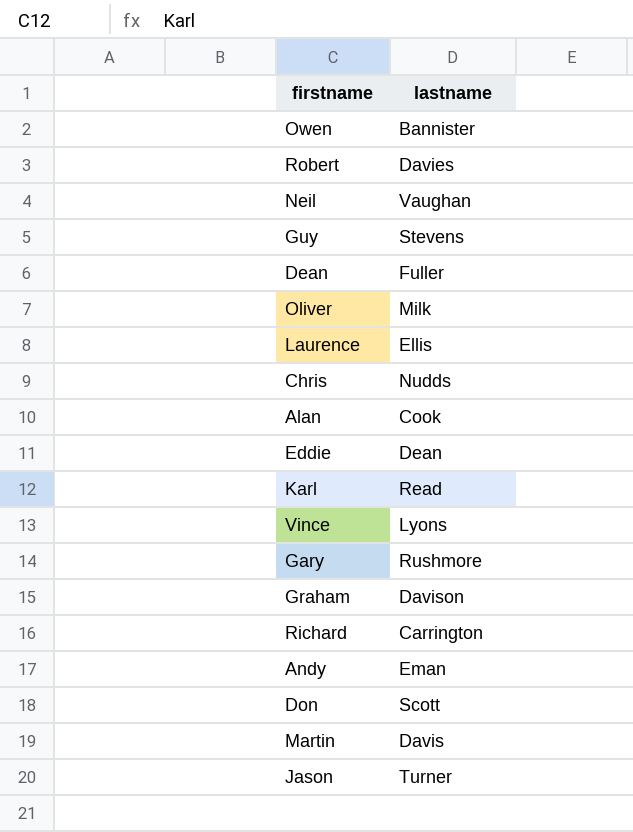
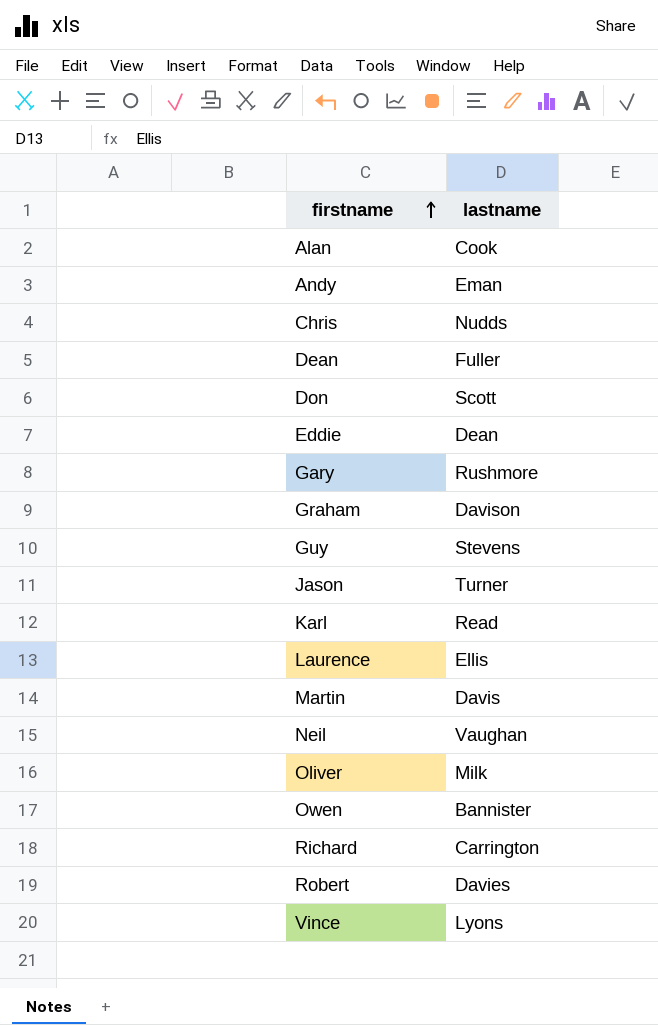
row order: none -> firstname ascending

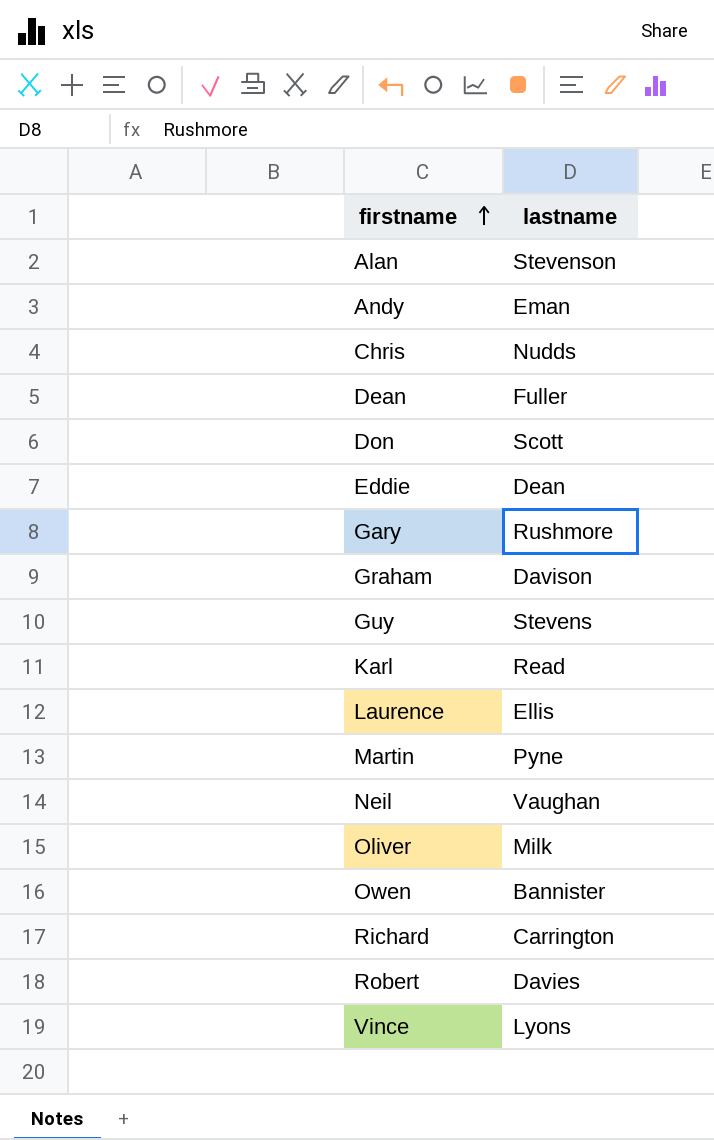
row Jason: Turner -> none
Alan | lastname: Cook -> Stevenson
Martin | lastname: Davis -> Pyne

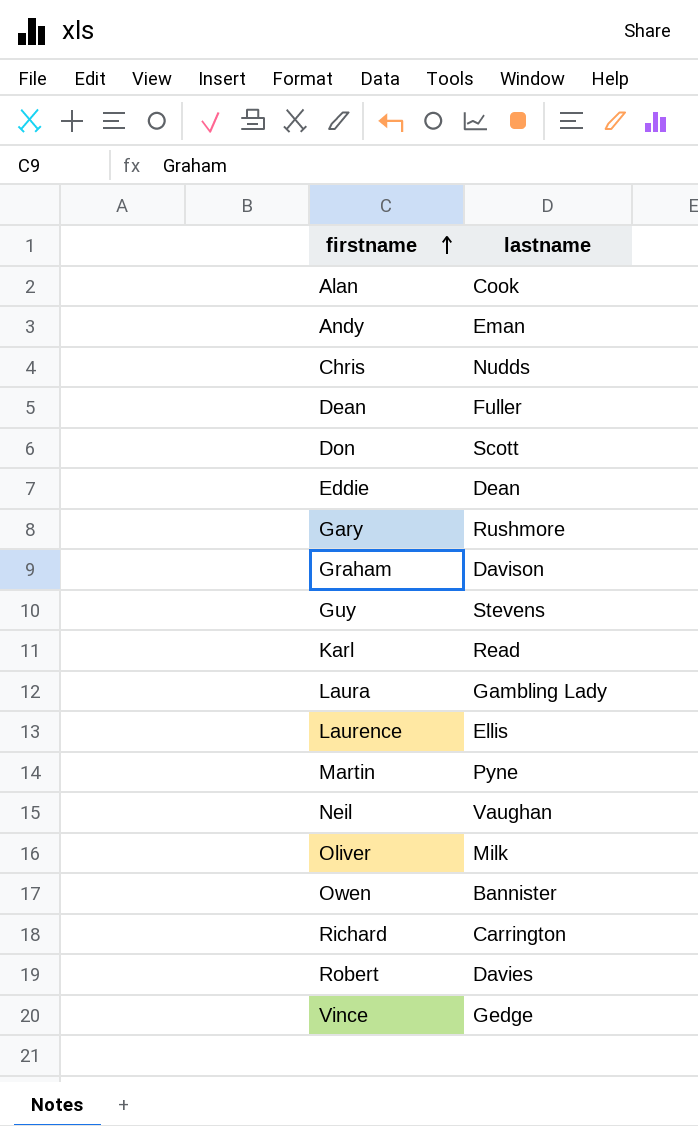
Alan | lastname: Stevenson -> Cook
row Laura: none -> Gambling Lady
Vince | lastname: Lyons -> Gedge

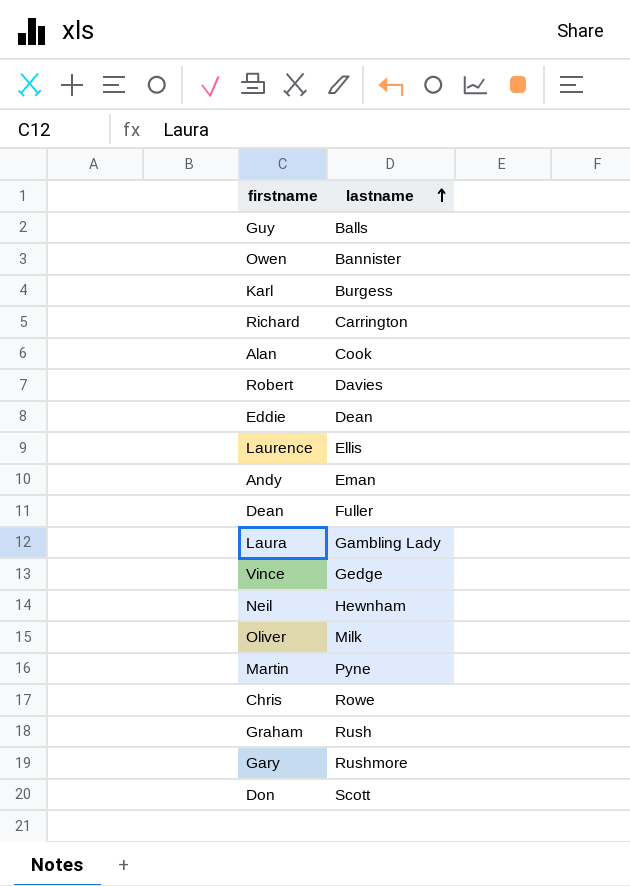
row order: firstname ascending -> lastname ascending
Guy | lastname: Stevens -> Balls
Karl | lastname: Read -> Burgess
Neil | lastname: Vaughan -> Hewnham
Chris | lastname: Nudds -> Rowe
Graham | lastname: Davison -> Rush

